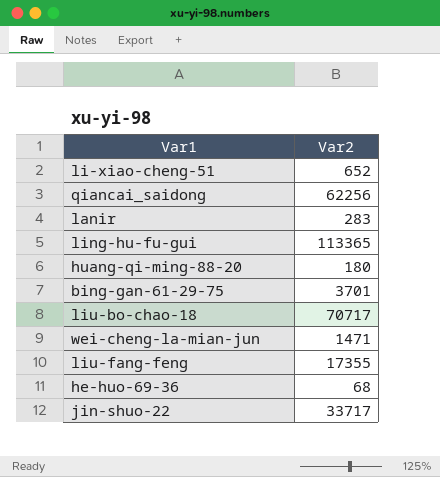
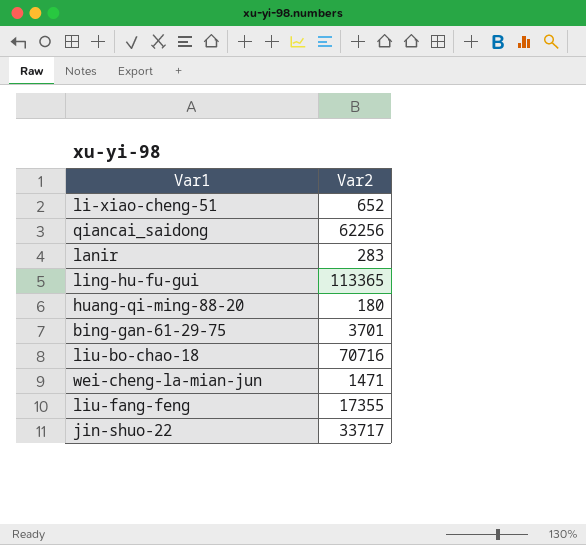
row he-huo-69-36: 68 -> none
liu-bo-chao-18 | Var2: 70717 -> 70716

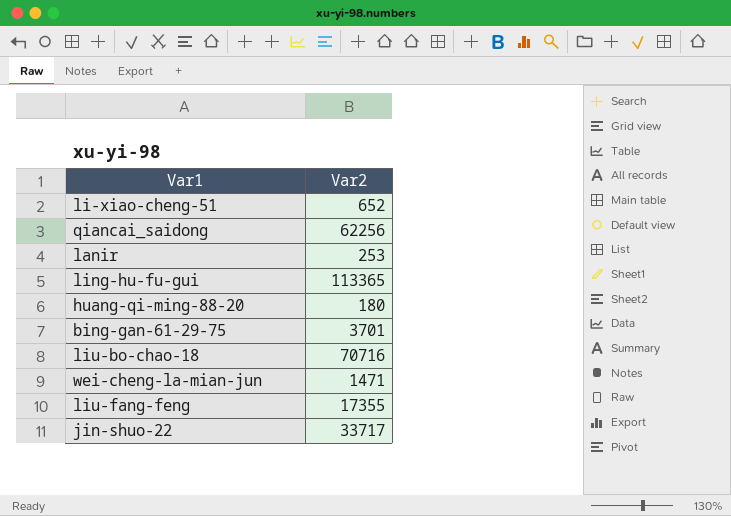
lanir | Var2: 283 -> 253

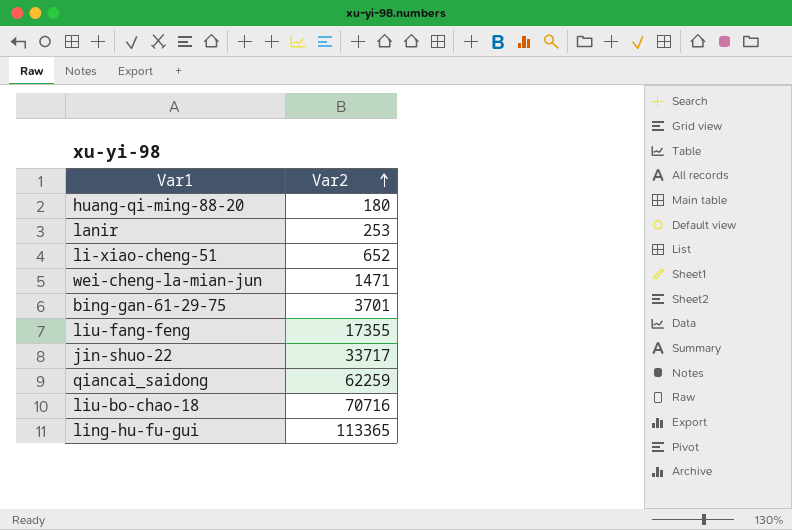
row order: none -> Var2 ascending
qiancai_saidong | Var2: 62256 -> 62259

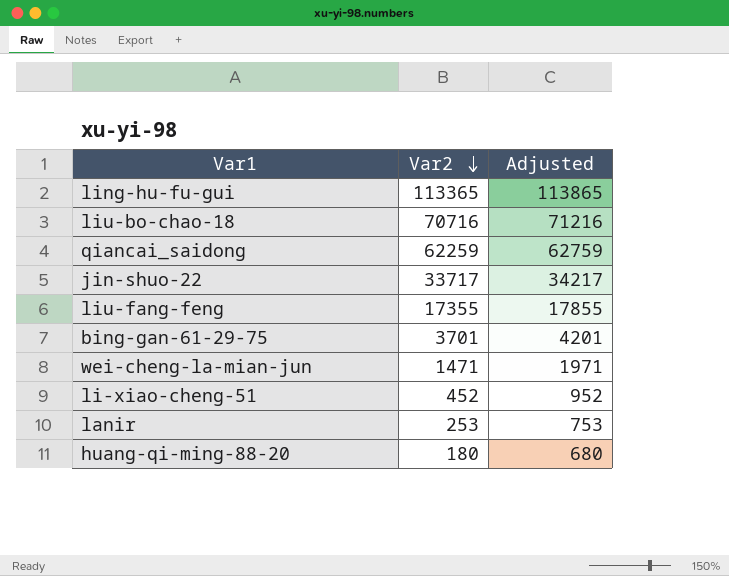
row order: Var2 ascending -> Var2 descending
column Adjusted | formula: none -> [Var2] + 500
li-xiao-cheng-51 | Var2: 652 -> 452

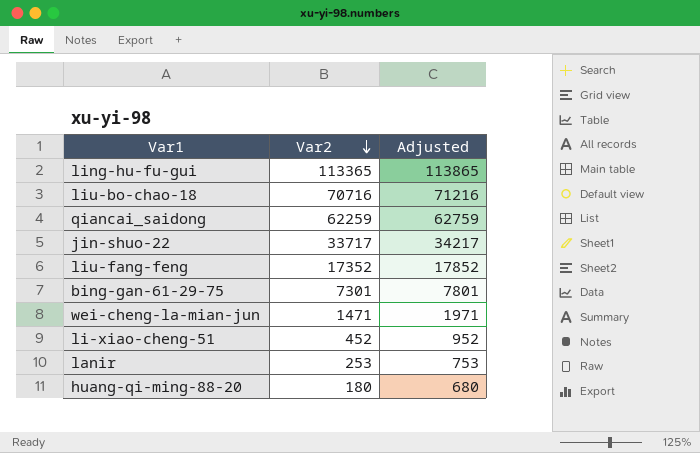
liu-fang-feng | Var2: 17355 -> 17352
liu-fang-feng | Adjusted: 17855 -> 17852
bing-gan-61-29-75 | Var2: 3701 -> 7301
bing-gan-61-29-75 | Adjusted: 4201 -> 7801

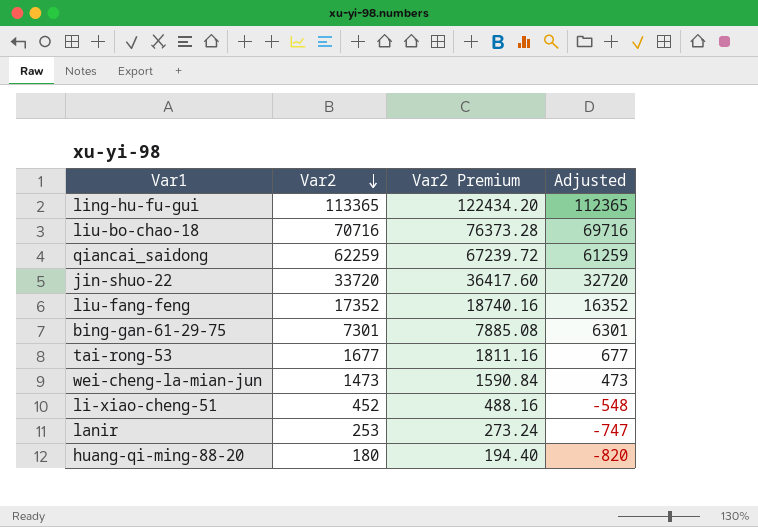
column Var2 Premium | formula: none -> [Var2] * 1.08
column Adjusted | formula: [Var2] + 500 -> [Var2] - 1000
jin-shuo-22 | Var2: 33717 -> 33720
row tai-rong-53: none -> 1677 | 1811.16 | 677
wei-cheng-la-mian-jun | Var2: 1471 -> 1473

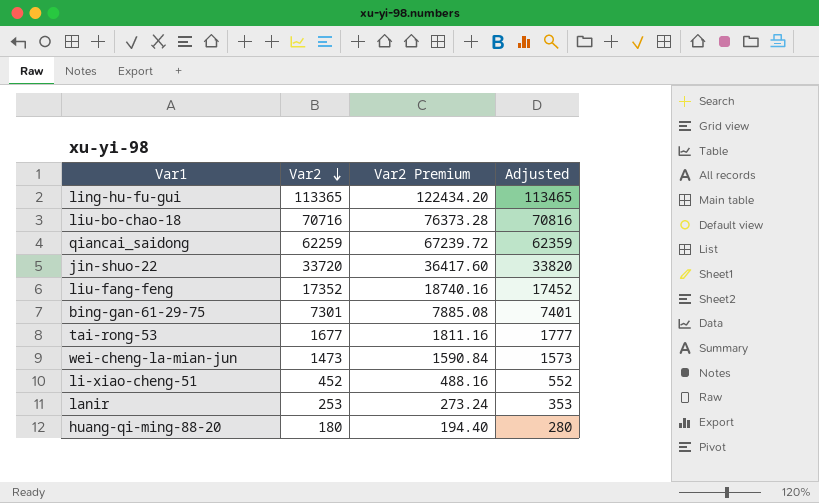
column Adjusted | formula: [Var2] - 1000 -> [Var2] + 100

